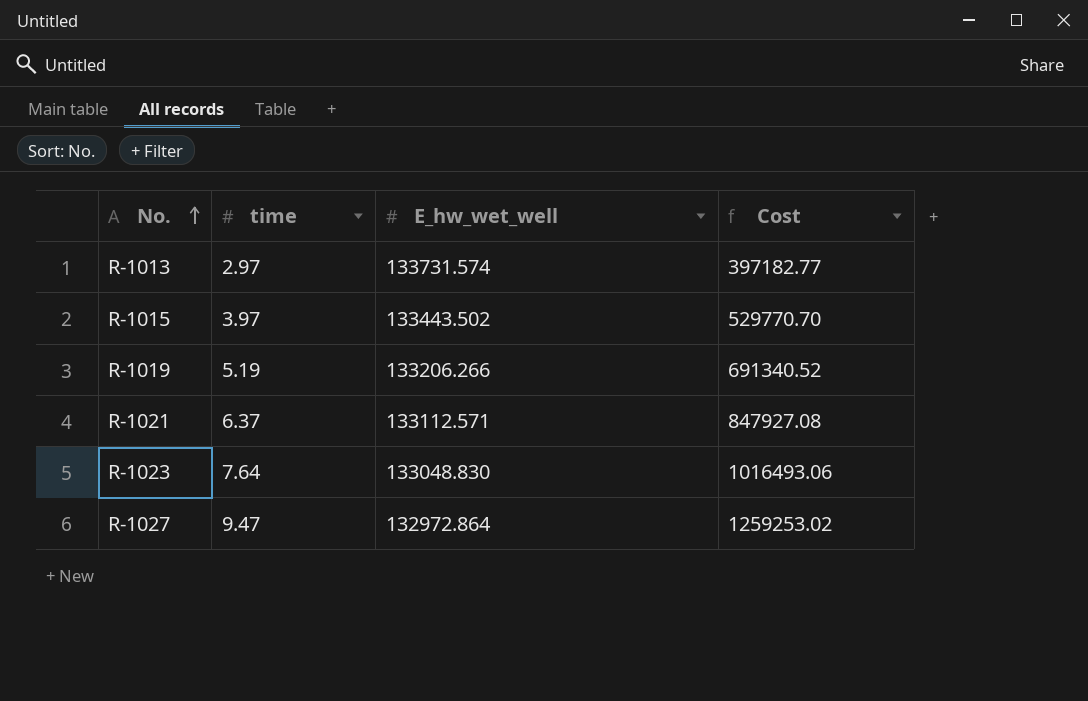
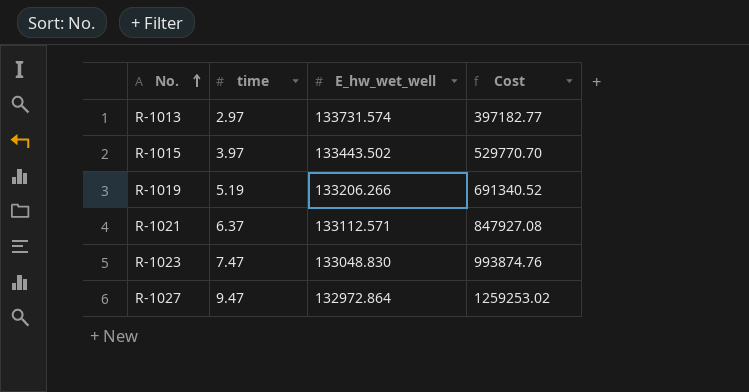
R-1023 | time: 7.64 -> 7.47
R-1023 | Cost: 1016493.06 -> 993874.76

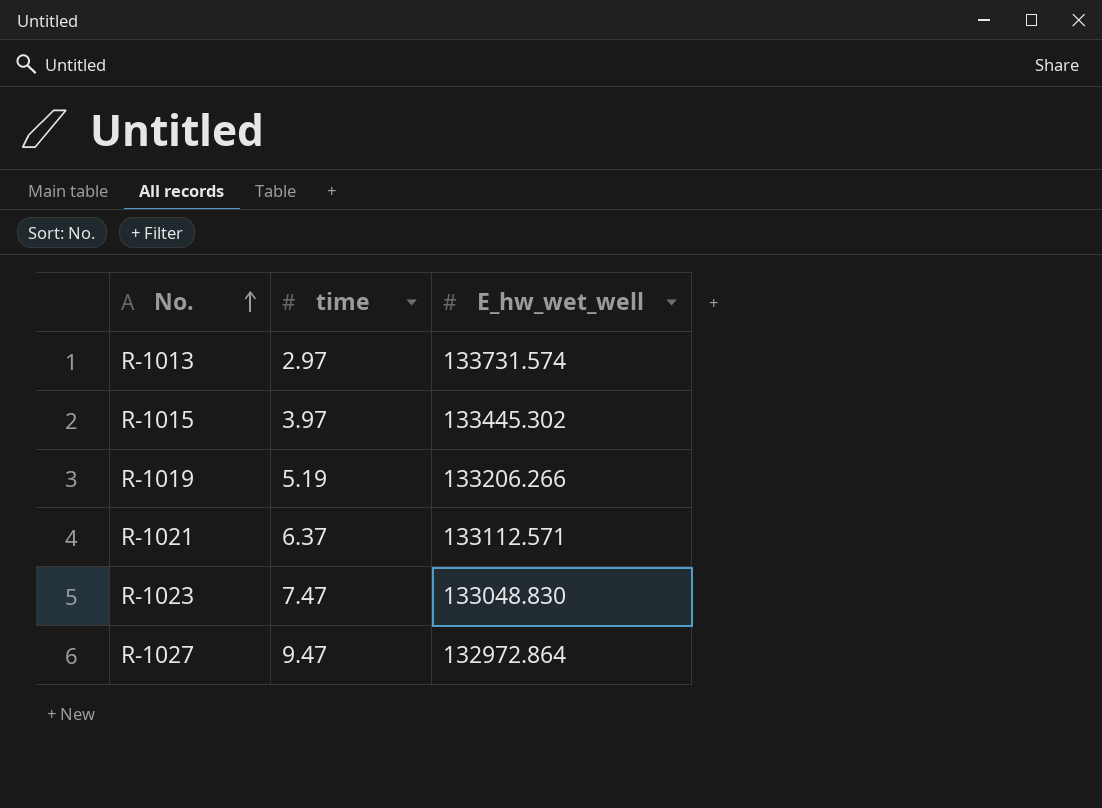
column Cost | formula: [time] * [E_hw_wet_well] -> none
R-1015 | E_hw_wet_well: 133443.502 -> 133445.302

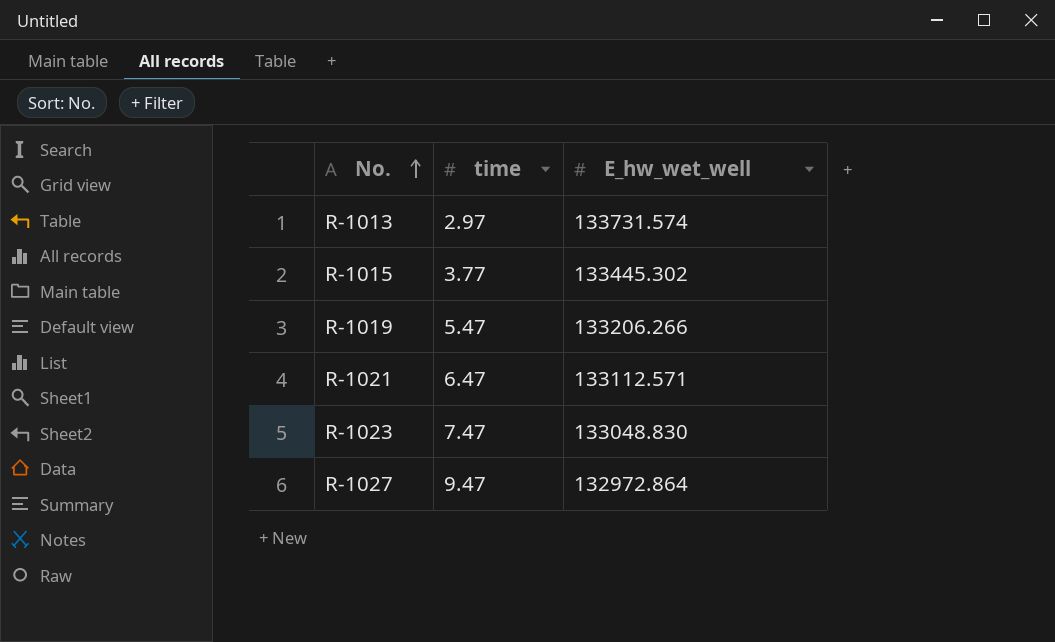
R-1015 | time: 3.97 -> 3.77
R-1019 | time: 5.19 -> 5.47
R-1021 | time: 6.37 -> 6.47

